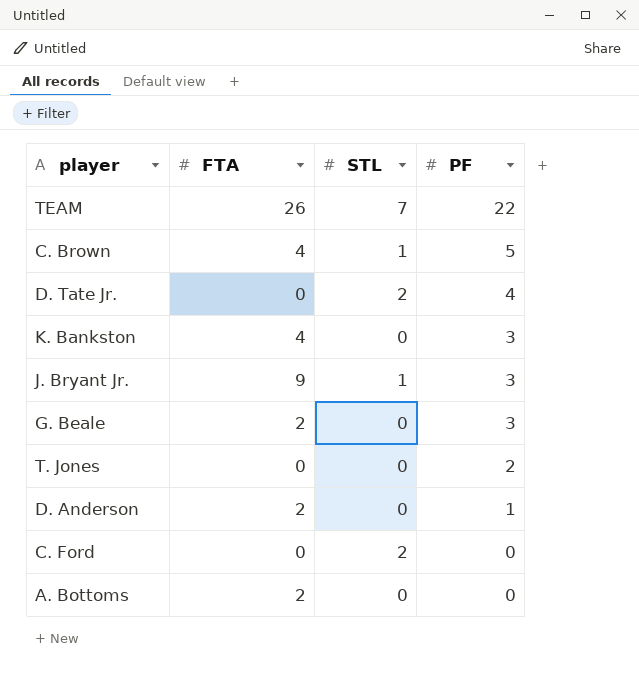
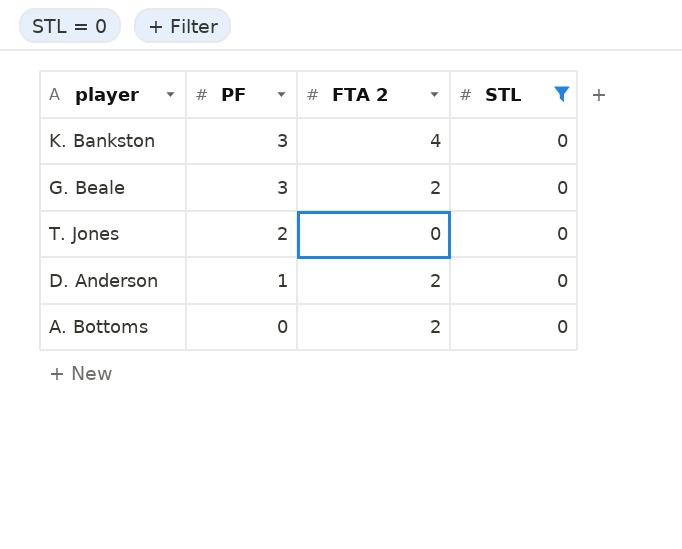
filter: none -> STL = 0
column PF | position: 4 -> 2
column name: FTA -> FTA 2

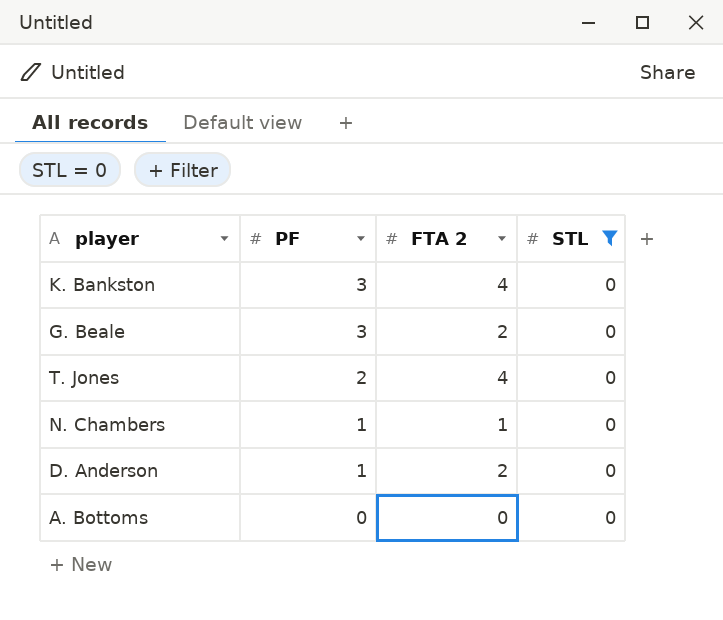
T. Jones | FTA 2: 0 -> 4
row N. Chambers: none -> 1 | 1 | 0
A. Bottoms | FTA 2: 2 -> 0

